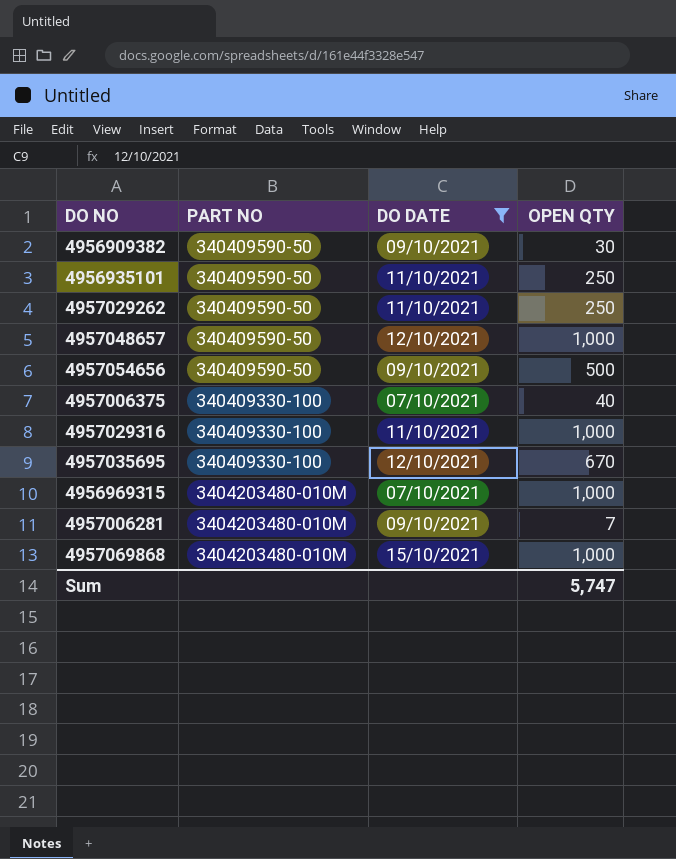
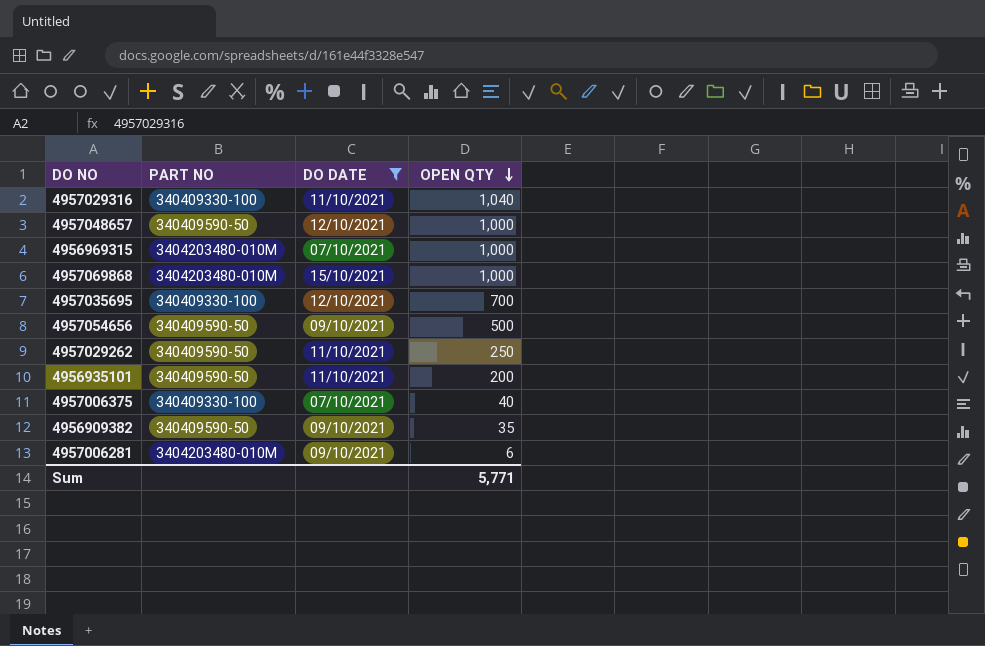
row order: none -> OPEN QTY descending
4957029316 | OPEN QTY: 1,000 -> 1,040
4957035695 | OPEN QTY: 670 -> 700
4956935101 | OPEN QTY: 250 -> 200
4956909382 | OPEN QTY: 30 -> 35
4957006281 | OPEN QTY: 7 -> 6
Sum | OPEN QTY: 5,747 -> 5,771

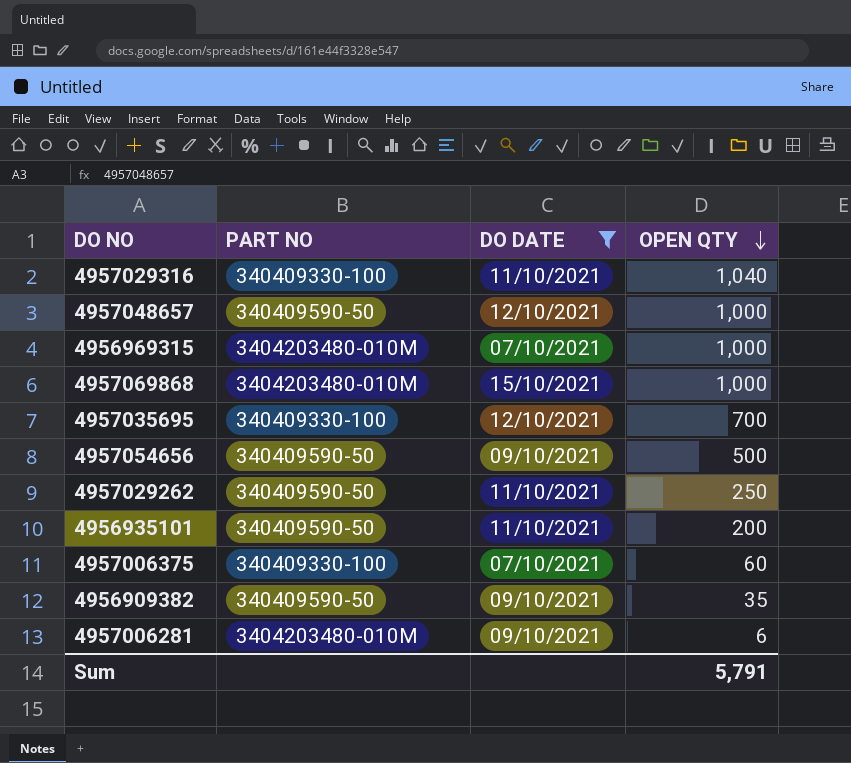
4957006375 | OPEN QTY: 40 -> 60
Sum | OPEN QTY: 5,771 -> 5,791

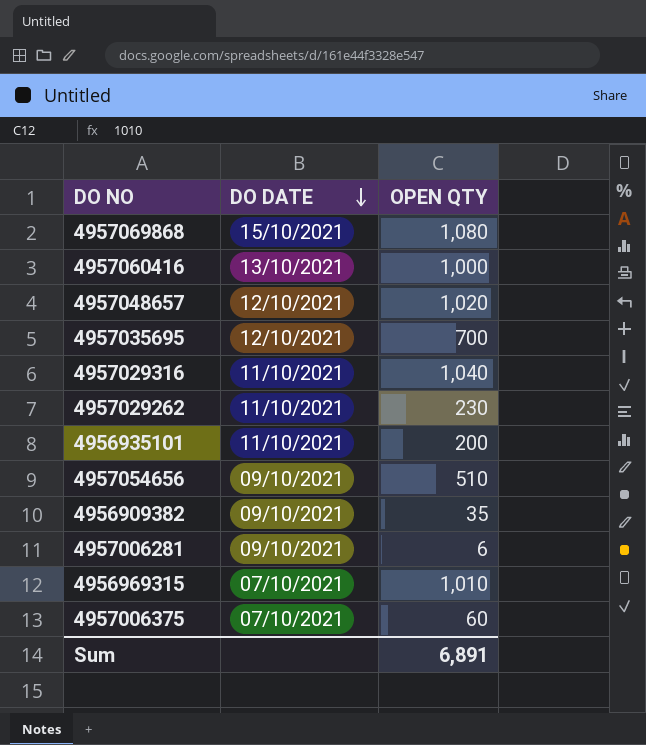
filter: DO DATE != 13/10/2021 -> none
row order: OPEN QTY descending -> DO DATE descending
column PART NO | position: 2 -> none
4957069868 | OPEN QTY: 1,000 -> 1,080
4957048657 | OPEN QTY: 1,000 -> 1,020
4957029262 | OPEN QTY: 250 -> 230
4957054656 | OPEN QTY: 500 -> 510
4956969315 | OPEN QTY: 1,000 -> 1,010
Sum | OPEN QTY: 5,791 -> 6,891

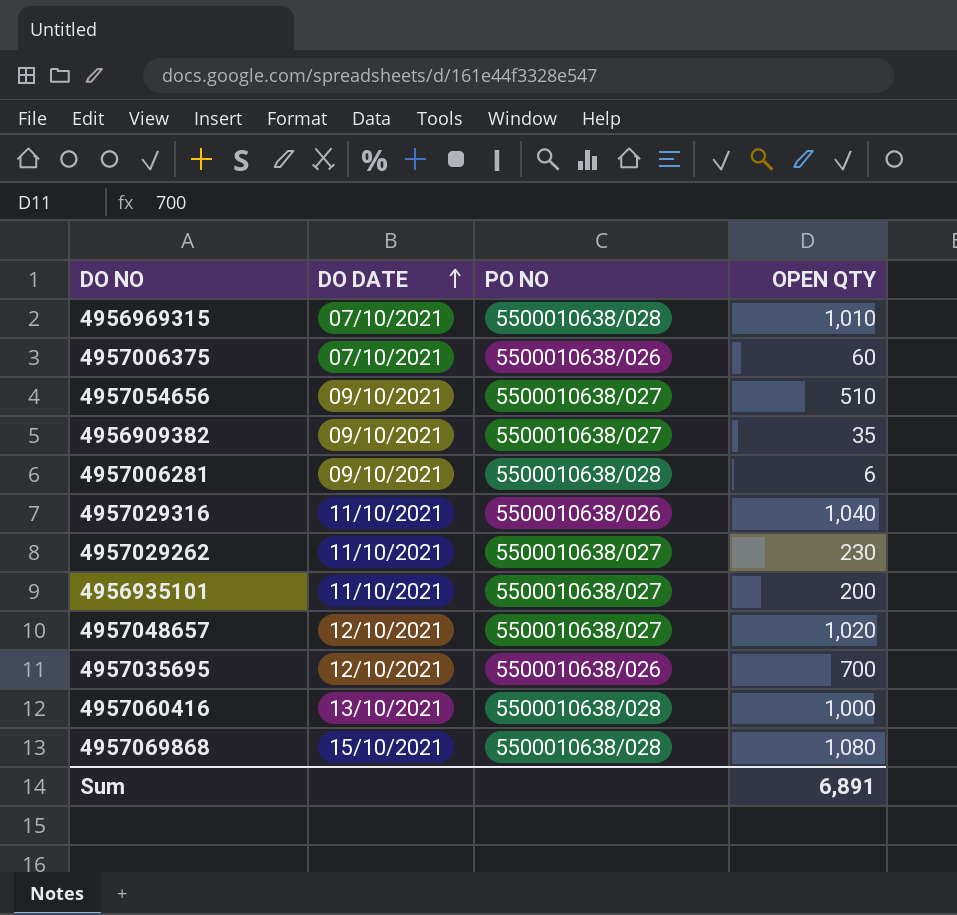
row order: DO DATE descending -> DO DATE ascending
column PO NO | position: none -> 3

